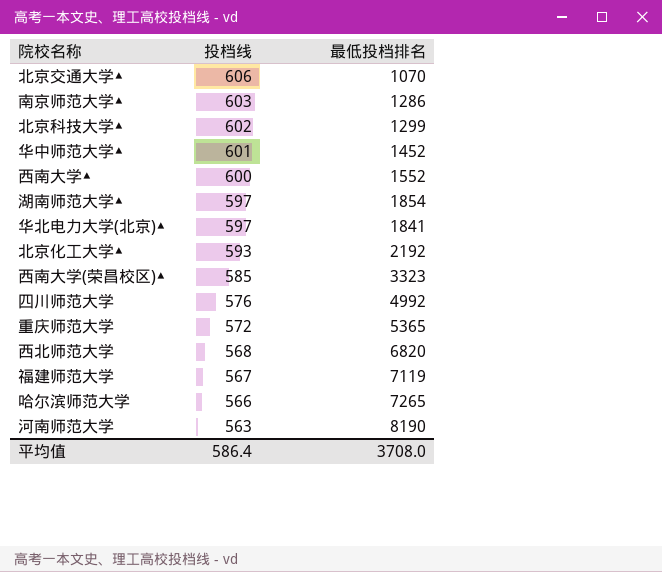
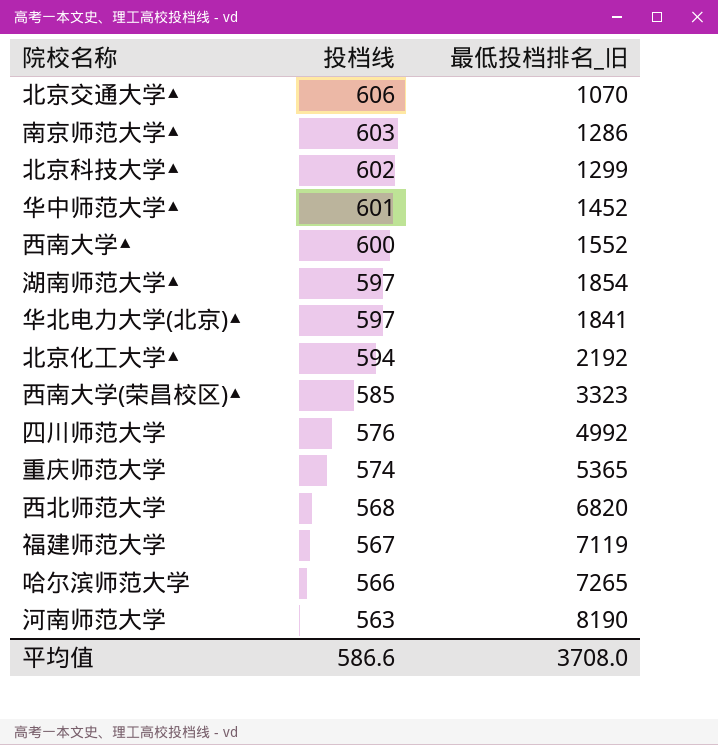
column name: 最低投档排名 -> 最低投档排名_旧
北京化工大学▲ | 投档线: 593 -> 594
重庆师范大学 | 投档线: 572 -> 574
平均值 | 投档线: 586.4 -> 586.6

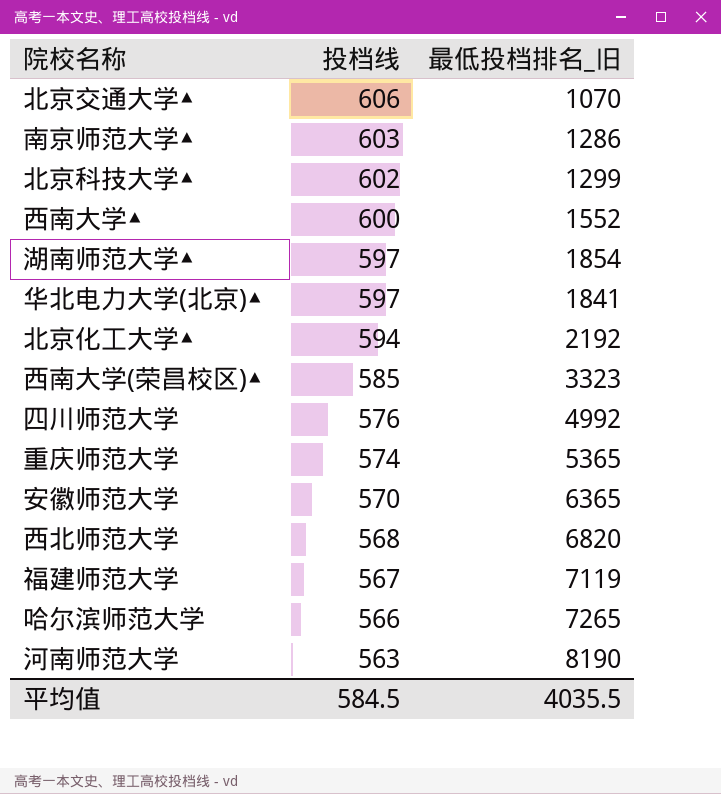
row 华中师范大学▲: 601 | 1452 -> none
row 安徽师范大学: none -> 570 | 6365
平均值 | 投档线: 586.6 -> 584.5
平均值 | 最低投档排名_旧: 3708.0 -> 4035.5

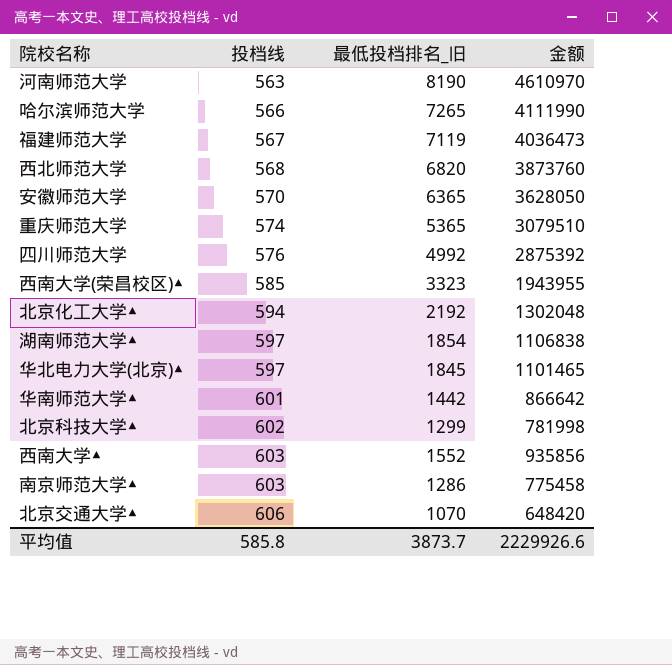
row order: 投档线 descending -> 投档线 ascending
column 金额 | formula: none -> [投档线] * [最低投档排名_旧]
华北电力大学(北京)▲ | 最低投档排名_旧: 1841 -> 1845
row 华南师范大学▲: none -> 601 | 1442 | 866642
西南大学▲ | 投档线: 600 -> 603
平均值 | 投档线: 584.5 -> 585.8
平均值 | 最低投档排名_旧: 4035.5 -> 3873.7

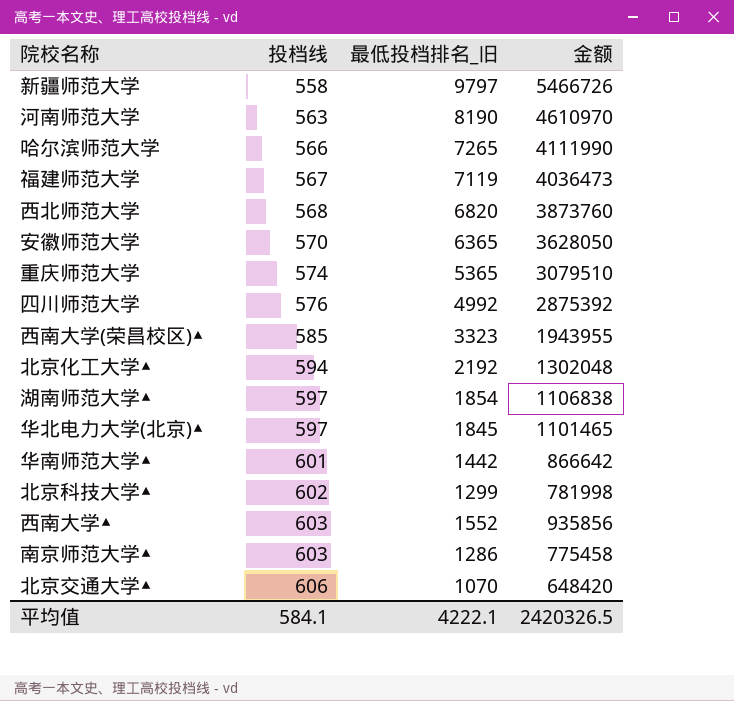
row 新疆师范大学: none -> 558 | 9797 | 5466726
平均值 | 投档线: 585.8 -> 584.1
平均值 | 最低投档排名_旧: 3873.7 -> 4222.1
平均值 | 金额: 2229926.6 -> 2420326.5

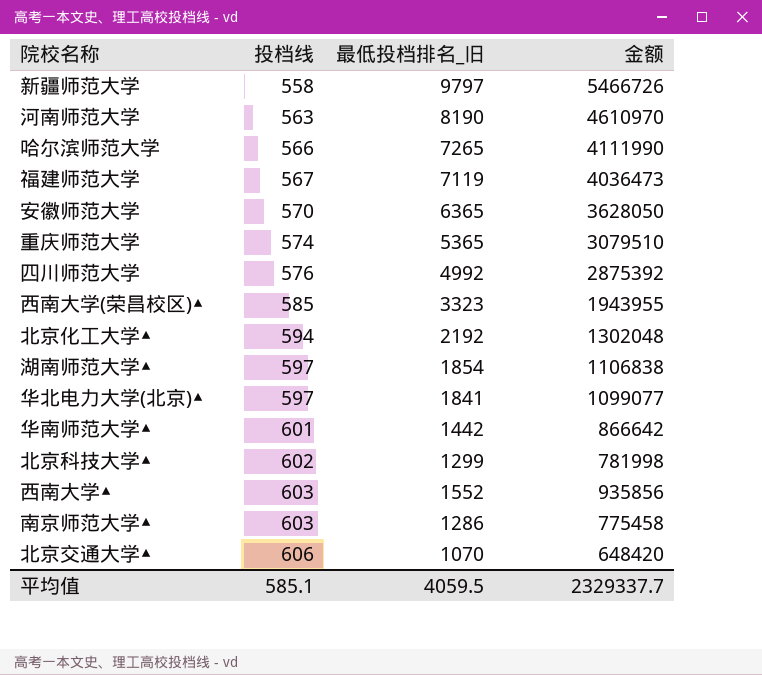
row 西北师范大学: 568 | 6820 | 3873760 -> none
华北电力大学(北京)▲ | 最低投档排名_旧: 1845 -> 1841
华北电力大学(北京)▲ | 金额: 1101465 -> 1099077
平均值 | 投档线: 584.1 -> 585.1
平均值 | 最低投档排名_旧: 4222.1 -> 4059.5
平均值 | 金额: 2420326.5 -> 2329337.7

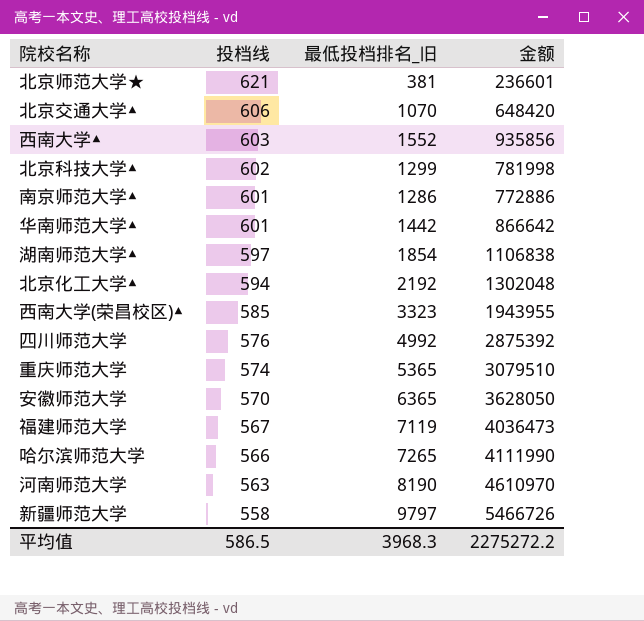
row order: 投档线 ascending -> 投档线 descending
row 华北电力大学(北京)▲: 597 | 1841 | 1099077 -> none
row 北京师范大学★: none -> 621 | 381 | 236601
南京师范大学▲ | 投档线: 603 -> 601
南京师范大学▲ | 金额: 775458 -> 772886
平均值 | 投档线: 585.1 -> 586.5
平均值 | 最低投档排名_旧: 4059.5 -> 3968.3
平均值 | 金额: 2329337.7 -> 2275272.2

